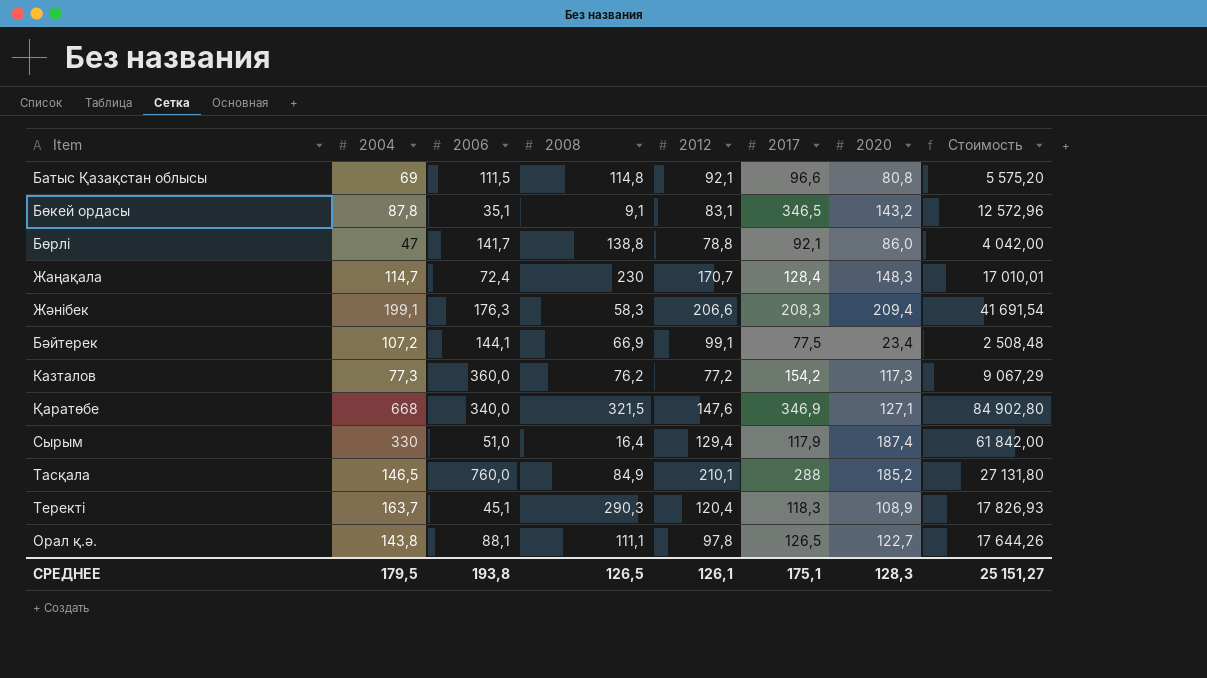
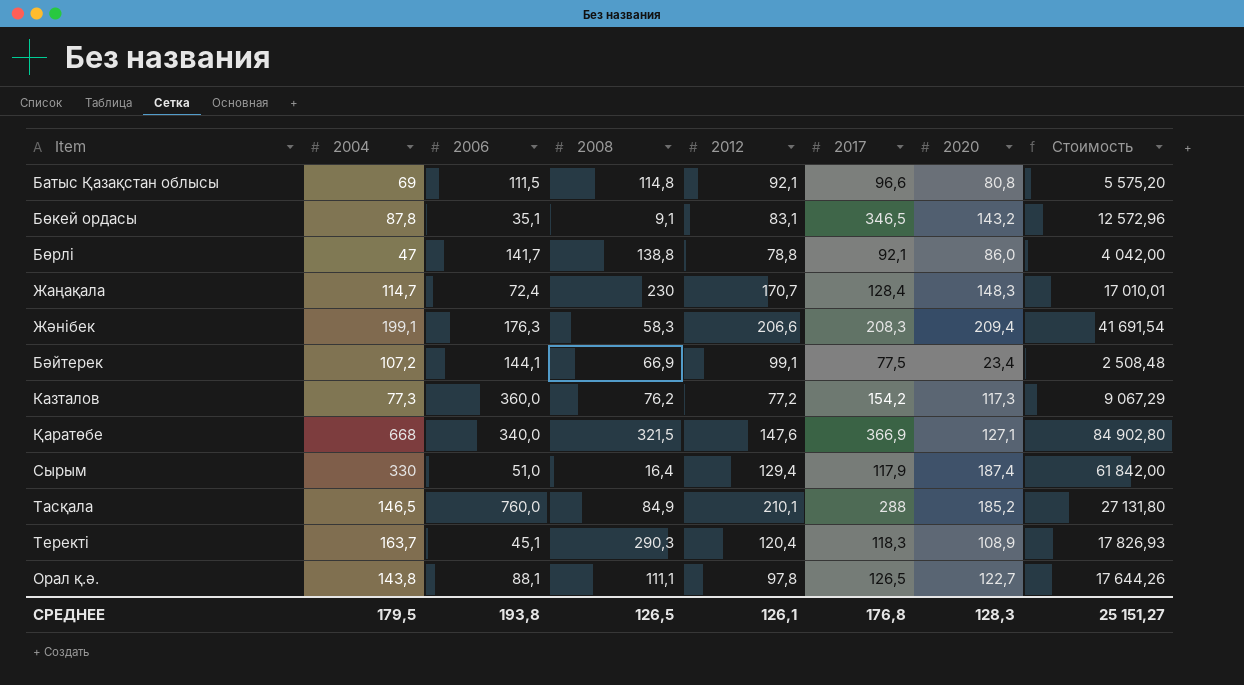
Қаратөбе | 2017: 346,9 -> 366,9
СРЕДНЕЕ | 2017: 175,1 -> 176,8

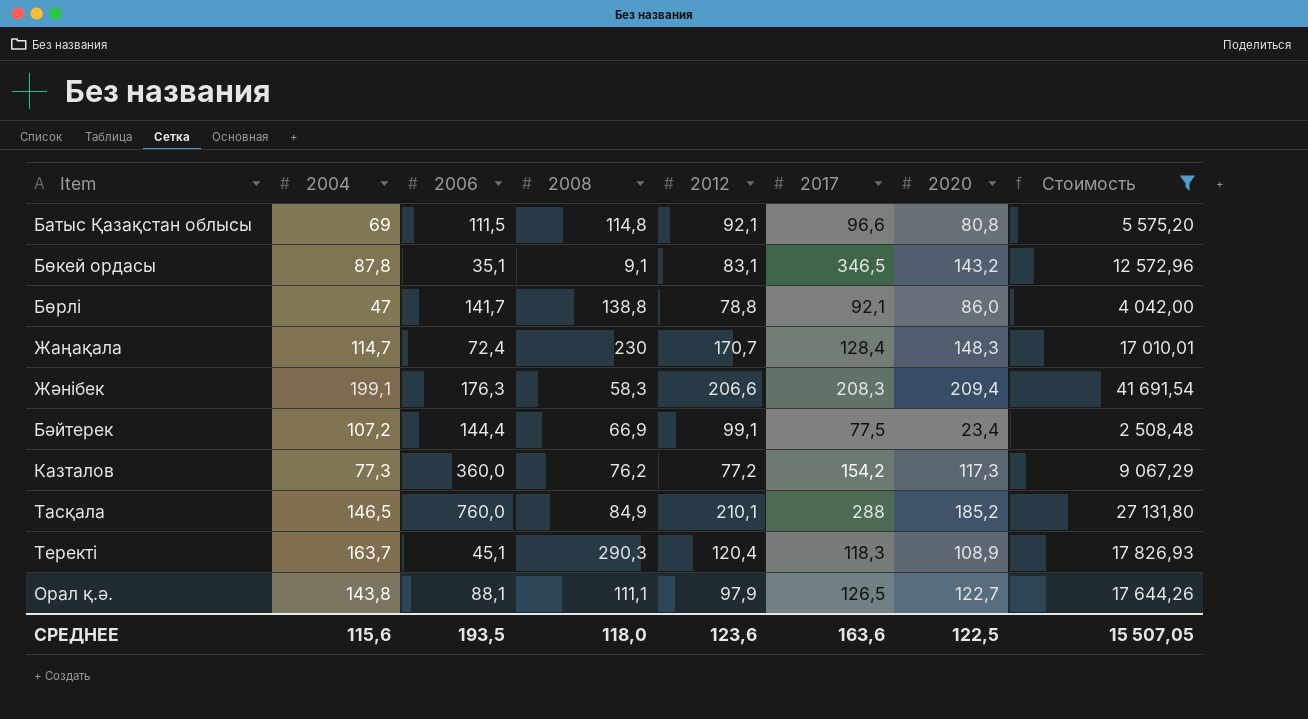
filter: none -> Стоимость <= 41 691,54
Бәйтерек | 2006: 144,1 -> 144,4
Орал қ.ә. | 2012: 97,8 -> 97,9
СРЕДНЕЕ | 2004: 179,5 -> 115,6
СРЕДНЕЕ | 2006: 193,8 -> 193,5
СРЕДНЕЕ | 2008: 126,5 -> 118,0
СРЕДНЕЕ | 2012: 126,1 -> 123,6
СРЕДНЕЕ | 2017: 176,8 -> 163,6
СРЕДНЕЕ | 2020: 128,3 -> 122,5
СРЕДНЕЕ | Стоимость: 25 151,27 -> 15 507,05

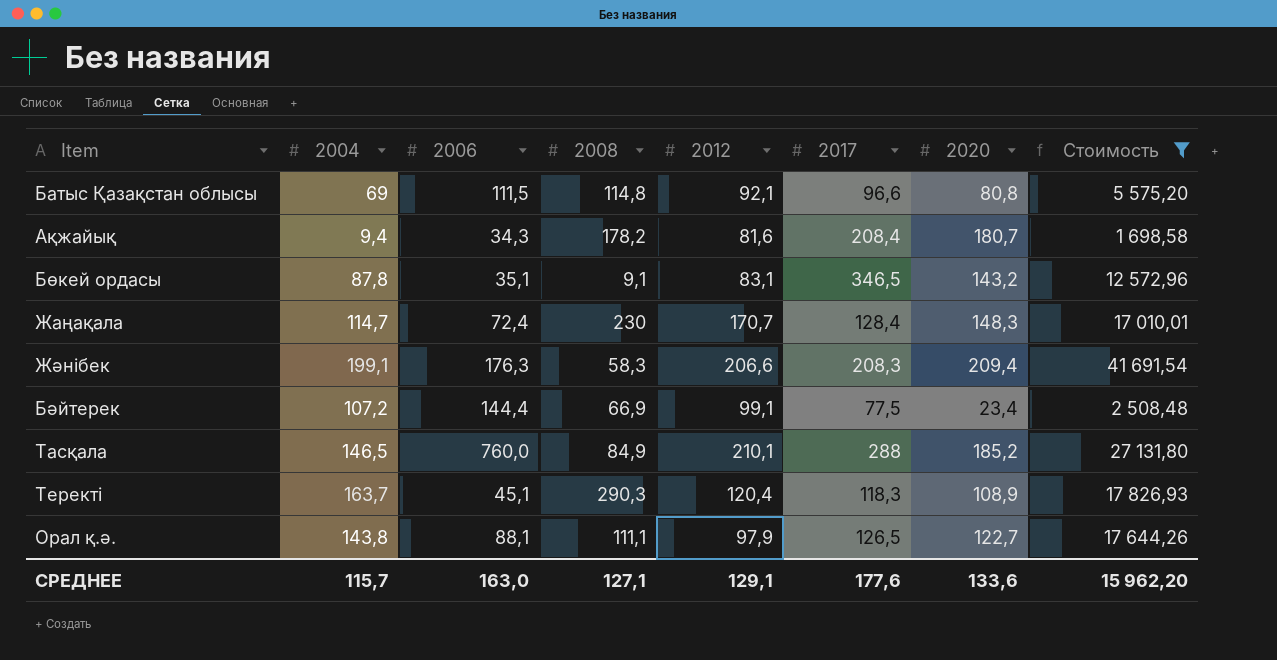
row Бөрлі: 47 | 141,7 | 138,8 | 78,8 | 92,1 | 86,0 | 4 042,00 -> none
row Казталов: 77,3 | 360,0 | 76,2 | 77,2 | 154,2 | 117,3 | 9 067,29 -> none
row Ақжайық: none -> 9,4 | 34,3 | 178,2 | 81,6 | 208,4 | 180,7 | 1 698,58
СРЕДНЕЕ | 2004: 115,6 -> 115,7
СРЕДНЕЕ | 2006: 193,5 -> 163,0
СРЕДНЕЕ | 2008: 118,0 -> 127,1
СРЕДНЕЕ | 2012: 123,6 -> 129,1
СРЕДНЕЕ | 2017: 163,6 -> 177,6
СРЕДНЕЕ | 2020: 122,5 -> 133,6
СРЕДНЕЕ | Стоимость: 15 507,05 -> 15 962,20

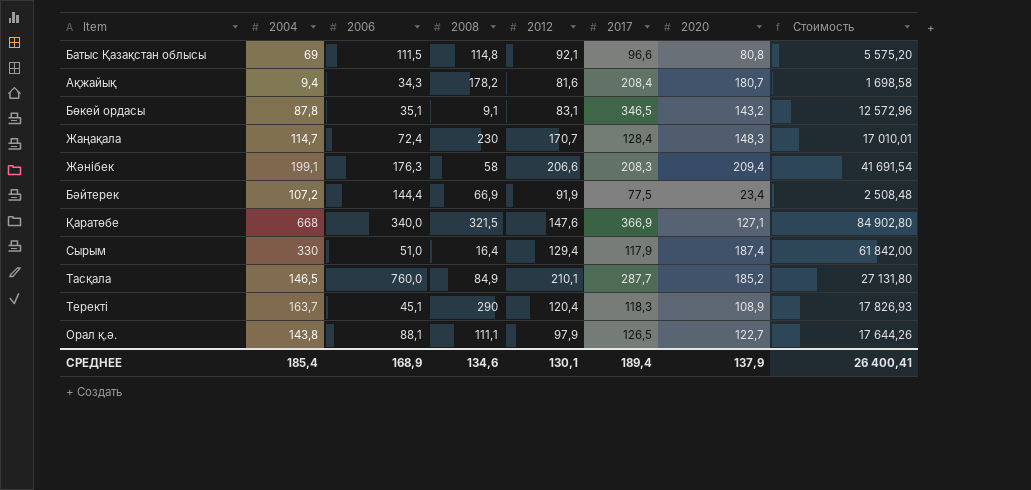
filter: Стоимость <= 41 691,54 -> none
Жәнібек | 2008: 58,3 -> 58
Бәйтерек | 2012: 99,1 -> 91,9
Тасқала | 2017: 288 -> 287,7
Теректі | 2008: 290,3 -> 290
СРЕДНЕЕ | 2004: 115,7 -> 185,4
СРЕДНЕЕ | 2006: 163,0 -> 168,9
СРЕДНЕЕ | 2008: 127,1 -> 134,6
СРЕДНЕЕ | 2012: 129,1 -> 130,1
СРЕДНЕЕ | 2017: 177,6 -> 189,4
СРЕДНЕЕ | 2020: 133,6 -> 137,9
СРЕДНЕЕ | Стоимость: 15 962,20 -> 26 400,41

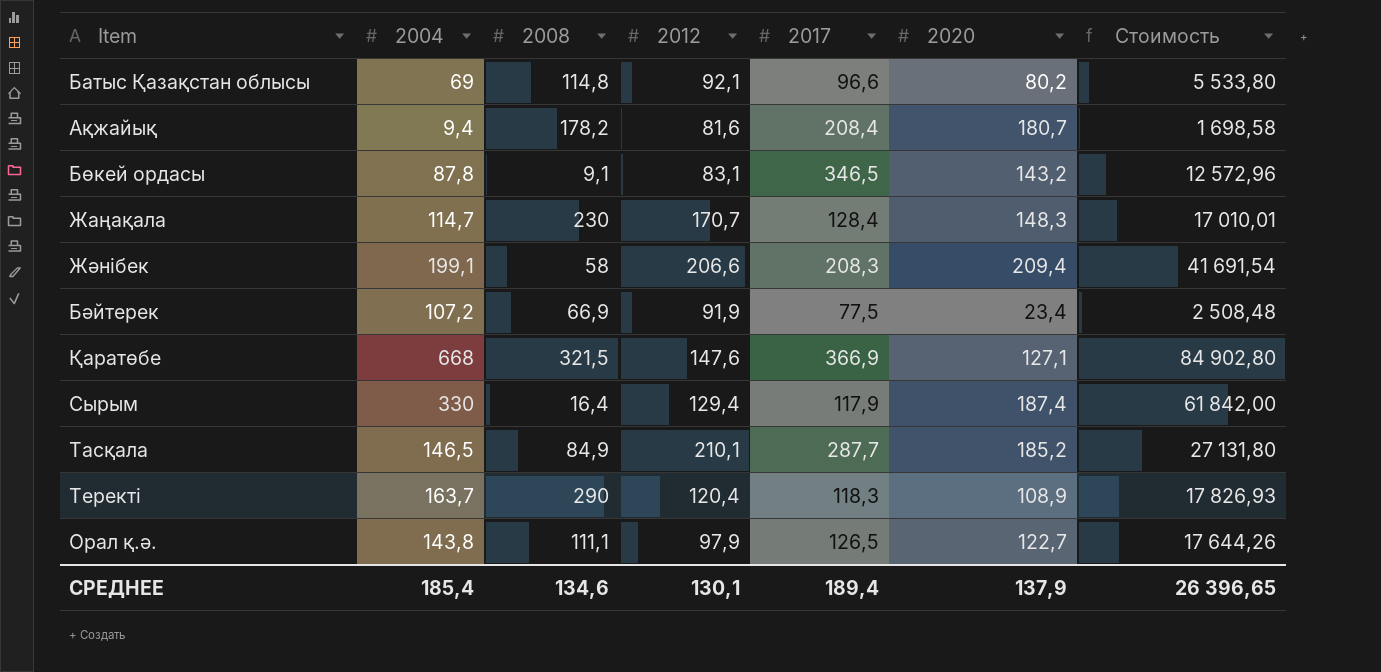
column 2006 | position: 3 -> none
Батыс Қазақстан облысы | 2020: 80,8 -> 80,2
Батыс Қазақстан облысы | Стоимость: 5 575,20 -> 5 533,80
СРЕДНЕЕ | Стоимость: 26 400,41 -> 26 396,65

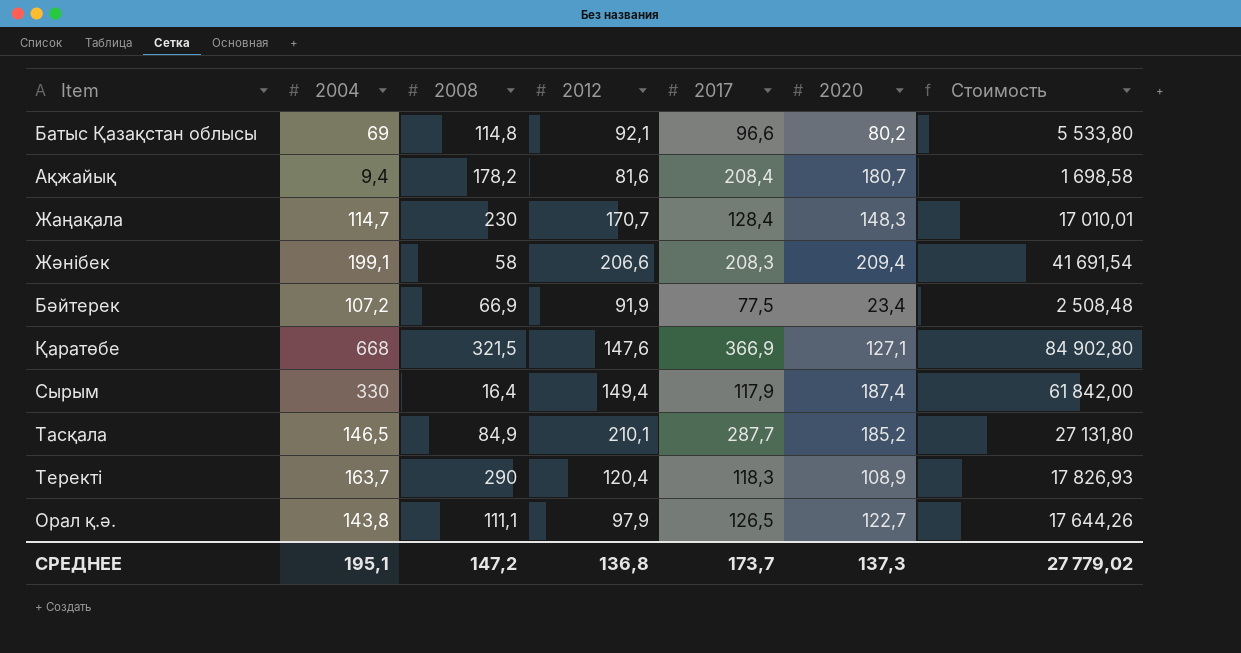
row Бөкей ордасы: 87,8 | 9,1 | 83,1 | 346,5 | 143,2 | 12 572,96 -> none
Сырым | 2012: 129,4 -> 149,4
СРЕДНЕЕ | 2004: 185,4 -> 195,1
СРЕДНЕЕ | 2008: 134,6 -> 147,2
СРЕДНЕЕ | 2012: 130,1 -> 136,8
СРЕДНЕЕ | 2017: 189,4 -> 173,7
СРЕДНЕЕ | 2020: 137,9 -> 137,3
СРЕДНЕЕ | Стоимость: 26 396,65 -> 27 779,02

